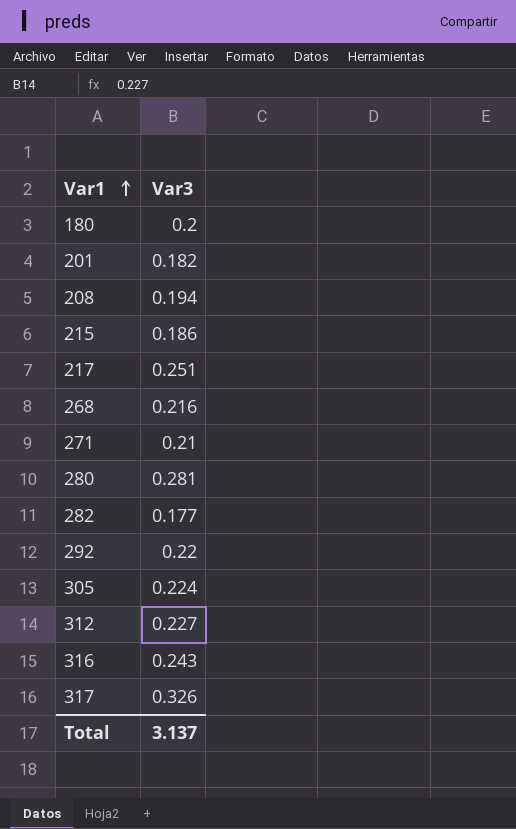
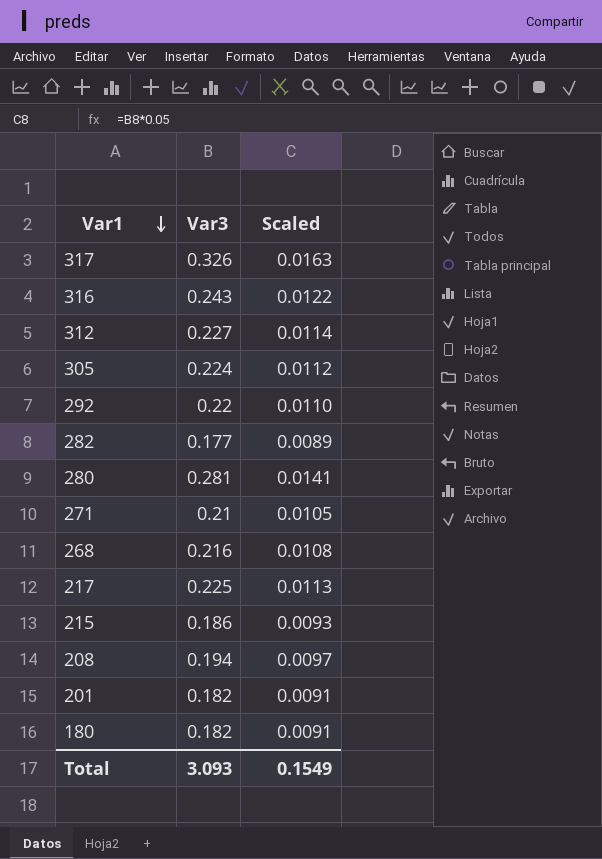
row order: Var1 ascending -> Var1 descending
column Scaled | formula: none -> [Var3] * 0.05
217 | Var3: 0.251 -> 0.225
180 | Var3: 0.2 -> 0.182
Total | Var3: 3.137 -> 3.093

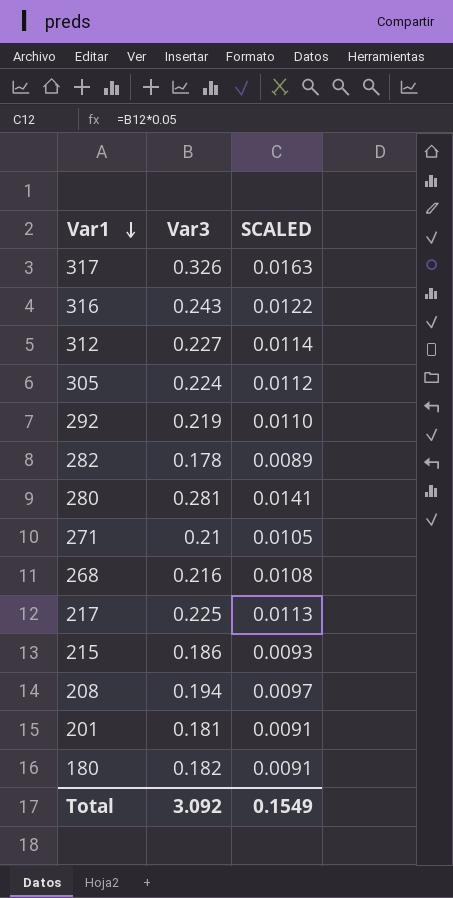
column name: Scaled -> SCALED
292 | Var3: 0.22 -> 0.219
282 | Var3: 0.177 -> 0.178
201 | Var3: 0.182 -> 0.181
Total | Var3: 3.093 -> 3.092

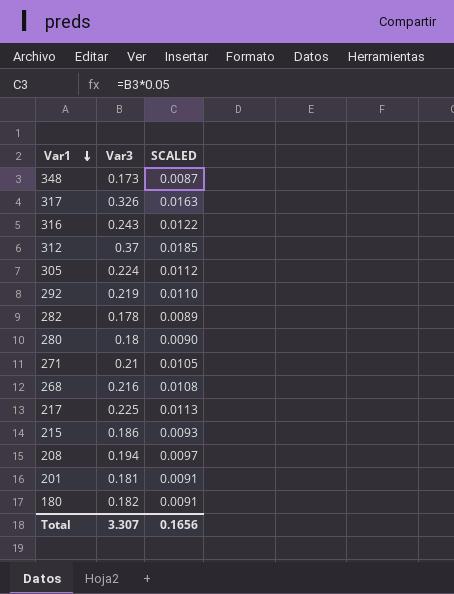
row 348: none -> 0.173 | 0.0087
312 | Var3: 0.227 -> 0.37
312 | SCALED: 0.0114 -> 0.0185
280 | Var3: 0.281 -> 0.18
280 | SCALED: 0.0141 -> 0.0090
Total | Var3: 3.092 -> 3.307
Total | SCALED: 0.1549 -> 0.1656

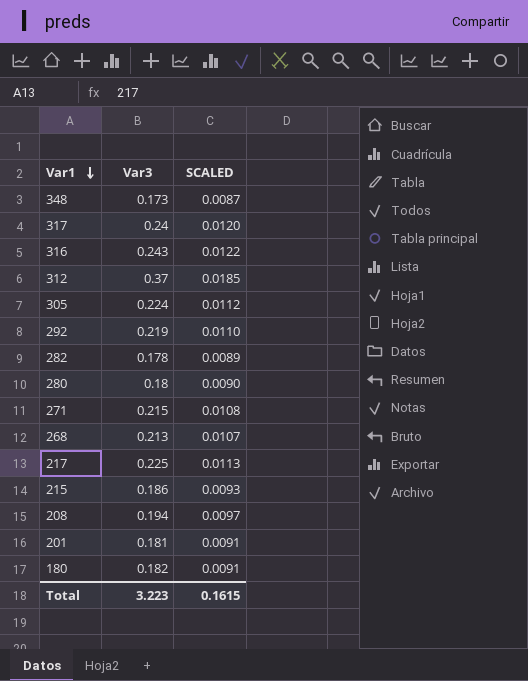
317 | Var3: 0.326 -> 0.24
317 | SCALED: 0.0163 -> 0.0120
271 | Var3: 0.21 -> 0.215
271 | SCALED: 0.0105 -> 0.0108
268 | Var3: 0.216 -> 0.213
268 | SCALED: 0.0108 -> 0.0107
Total | Var3: 3.307 -> 3.223
Total | SCALED: 0.1656 -> 0.1615

